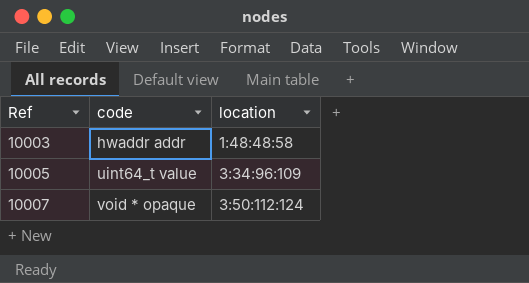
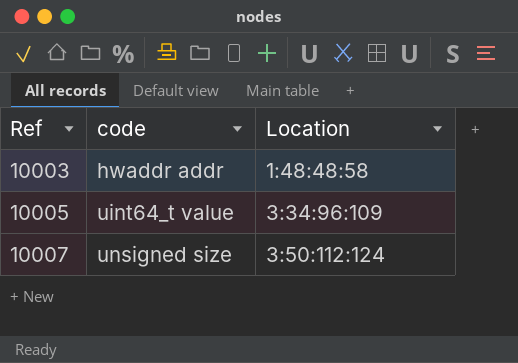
column name: location -> Location
10007 | code: void * opaque -> unsigned size

